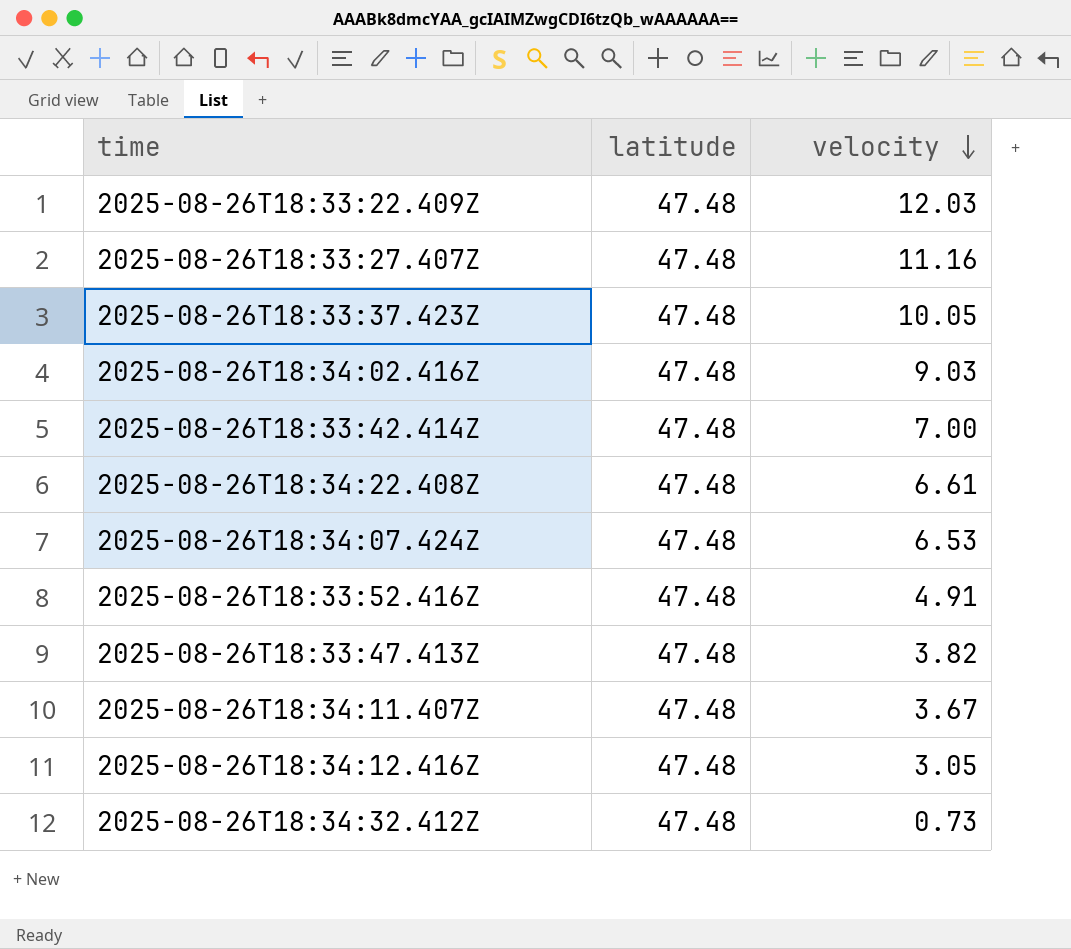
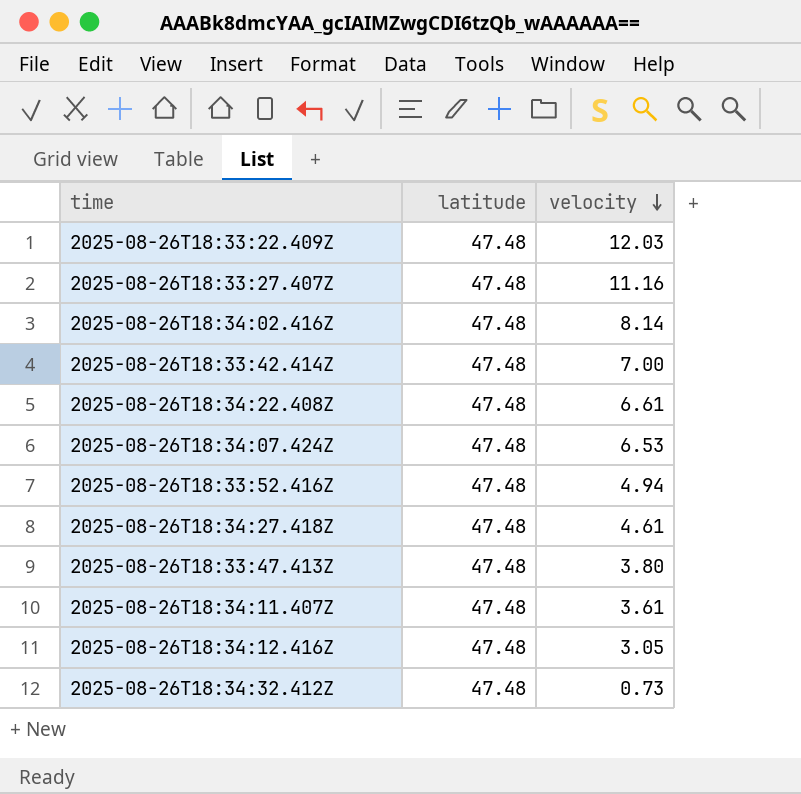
row 2025-08-26T18:33:37.423Z: 47.48 | 10.05 -> none
2025-08-26T18:34:02.416Z | velocity: 9.03 -> 8.14
2025-08-26T18:33:52.416Z | velocity: 4.91 -> 4.94
row 2025-08-26T18:34:27.418Z: none -> 47.48 | 4.61
2025-08-26T18:33:47.413Z | velocity: 3.82 -> 3.80
2025-08-26T18:34:11.407Z | velocity: 3.67 -> 3.61

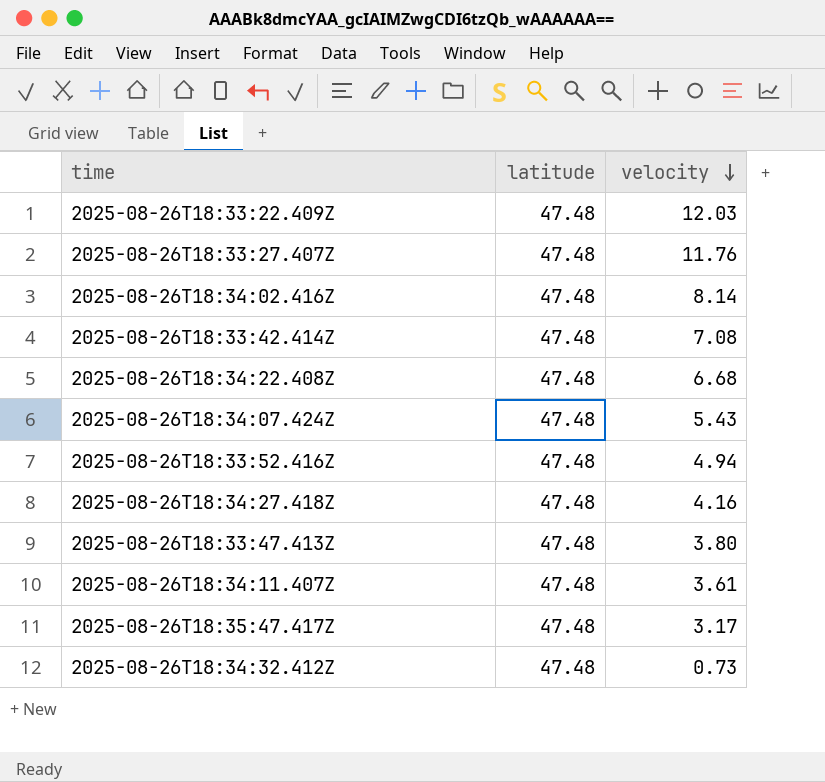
row 2025-08-26T18:34:12.416Z: 47.48 | 3.05 -> none
2025-08-26T18:33:27.407Z | velocity: 11.16 -> 11.76
2025-08-26T18:33:42.414Z | velocity: 7.00 -> 7.08
2025-08-26T18:34:22.408Z | velocity: 6.61 -> 6.68
2025-08-26T18:34:07.424Z | velocity: 6.53 -> 5.43
2025-08-26T18:34:27.418Z | velocity: 4.61 -> 4.16
row 2025-08-26T18:35:47.417Z: none -> 47.48 | 3.17

